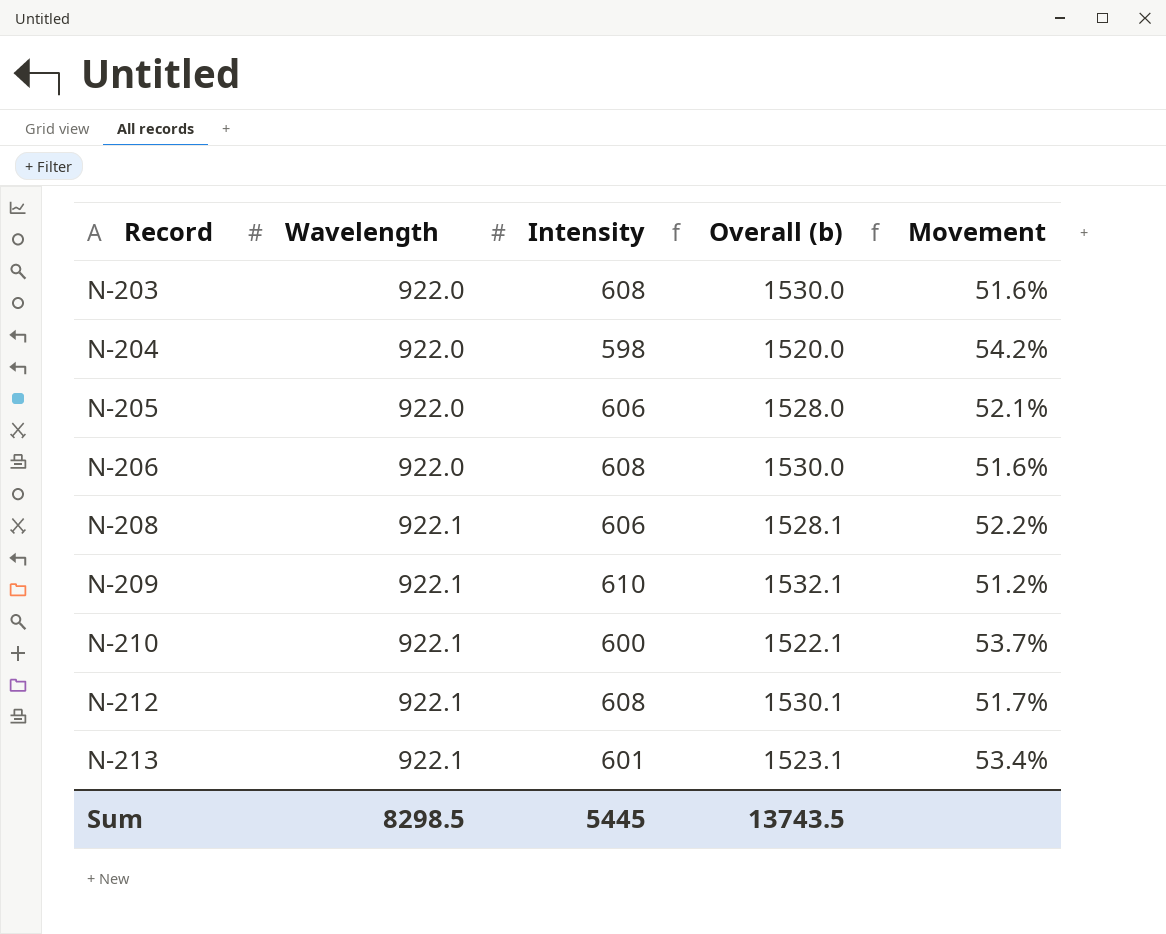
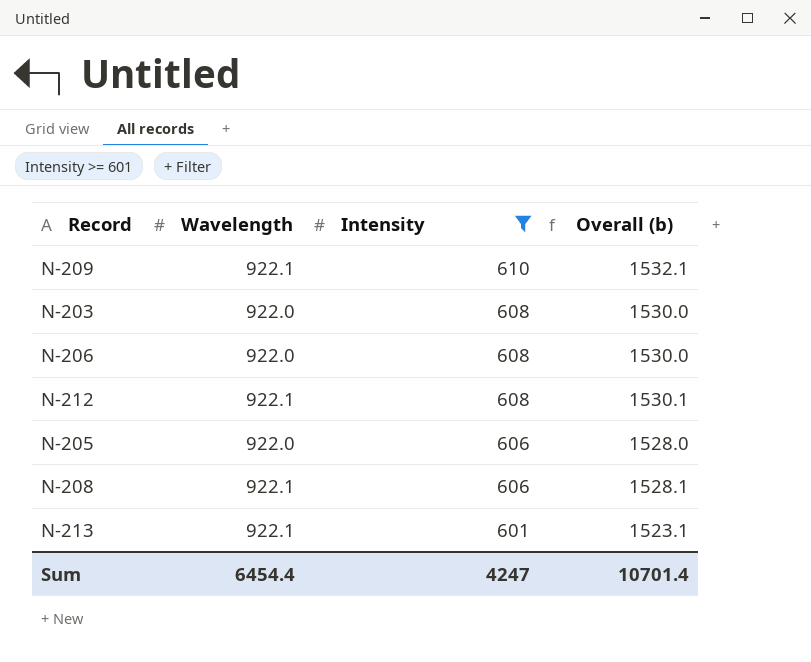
filter: none -> Intensity >= 601
row order: Record ascending -> Intensity descending
column Movement | formula: ([Wavelength] - [Intensity]) / [Intensity] -> none
Sum | Wavelength: 8298.5 -> 6454.4
Sum | Intensity: 5445 -> 4247
Sum | Overall (b): 13743.5 -> 10701.4

